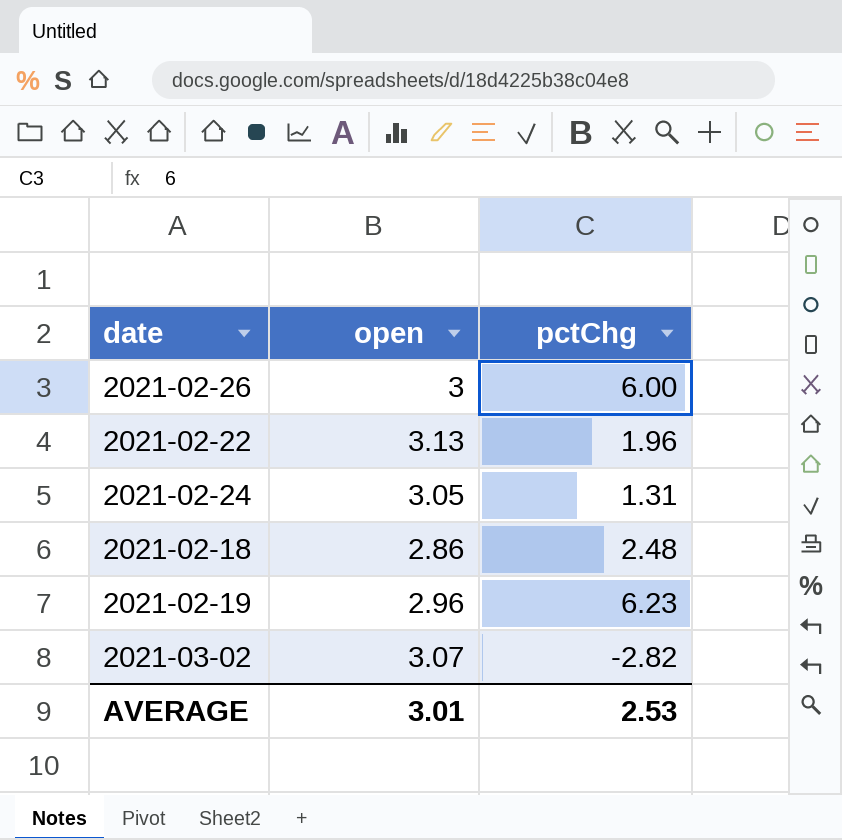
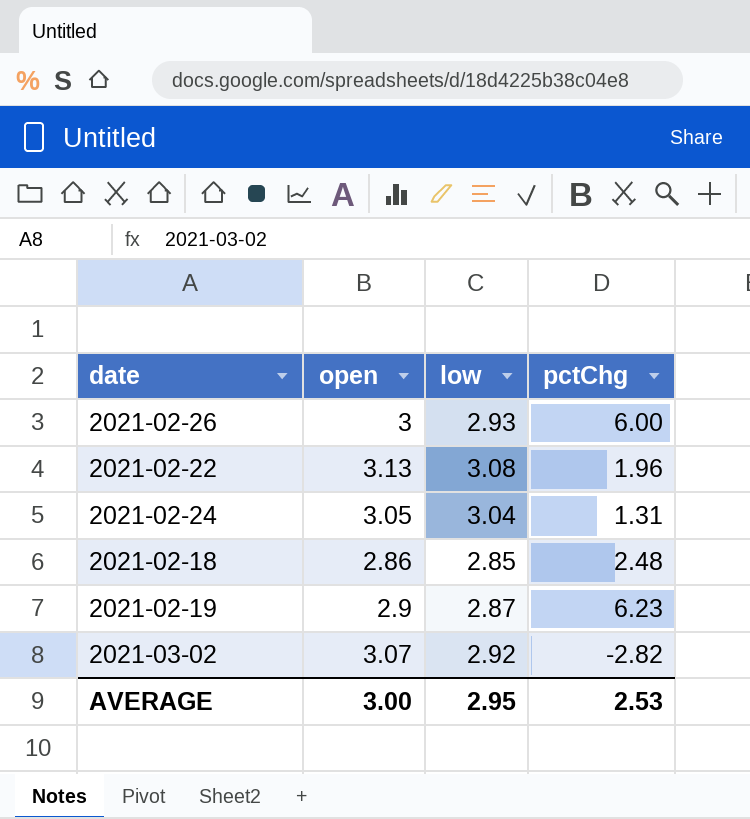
column low | position: none -> 3
2021-02-19 | open: 2.96 -> 2.9
AVERAGE | open: 3.01 -> 3.00

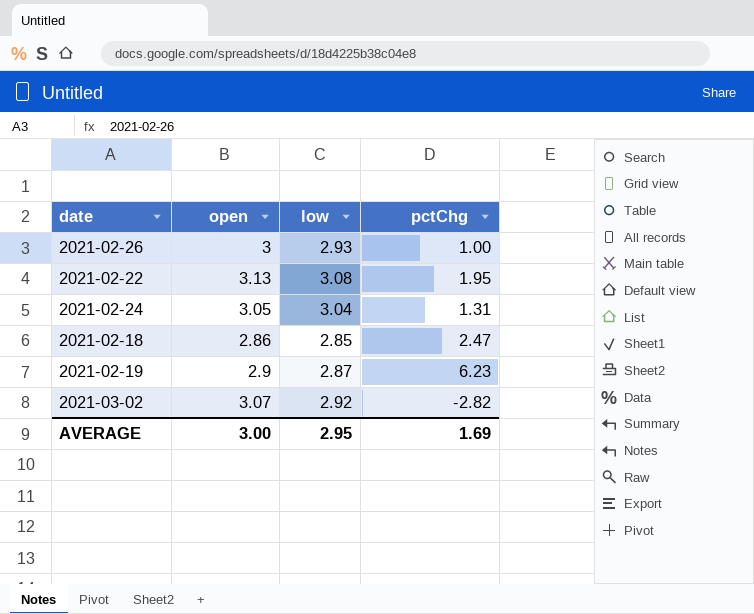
2021-02-26 | pctChg: 6.00 -> 1.00
2021-02-22 | pctChg: 1.96 -> 1.95
2021-02-18 | pctChg: 2.48 -> 2.47
AVERAGE | pctChg: 2.53 -> 1.69

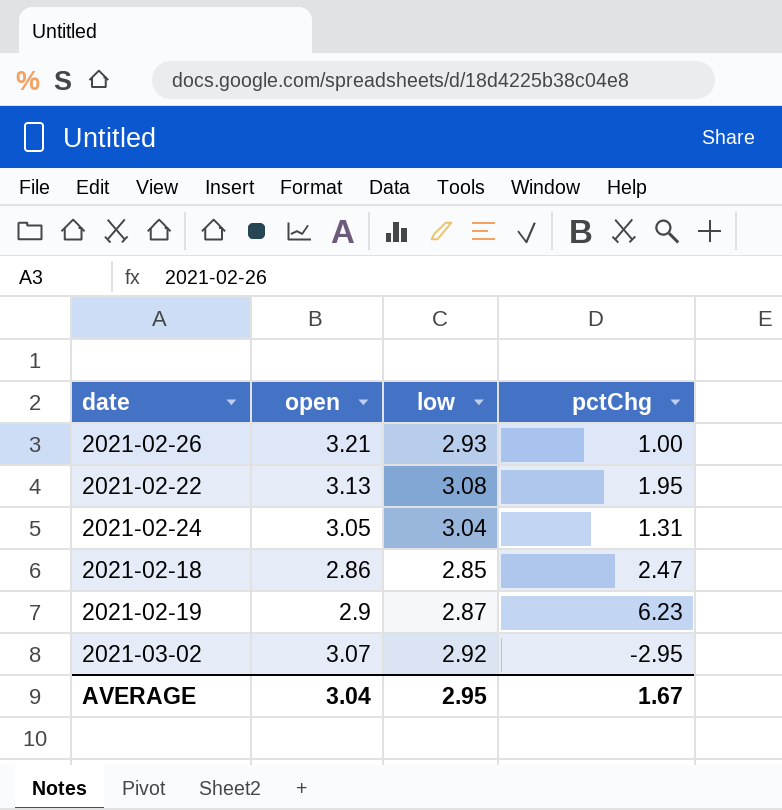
2021-02-26 | open: 3 -> 3.21
2021-03-02 | pctChg: -2.82 -> -2.95
AVERAGE | open: 3.00 -> 3.04
AVERAGE | pctChg: 1.69 -> 1.67

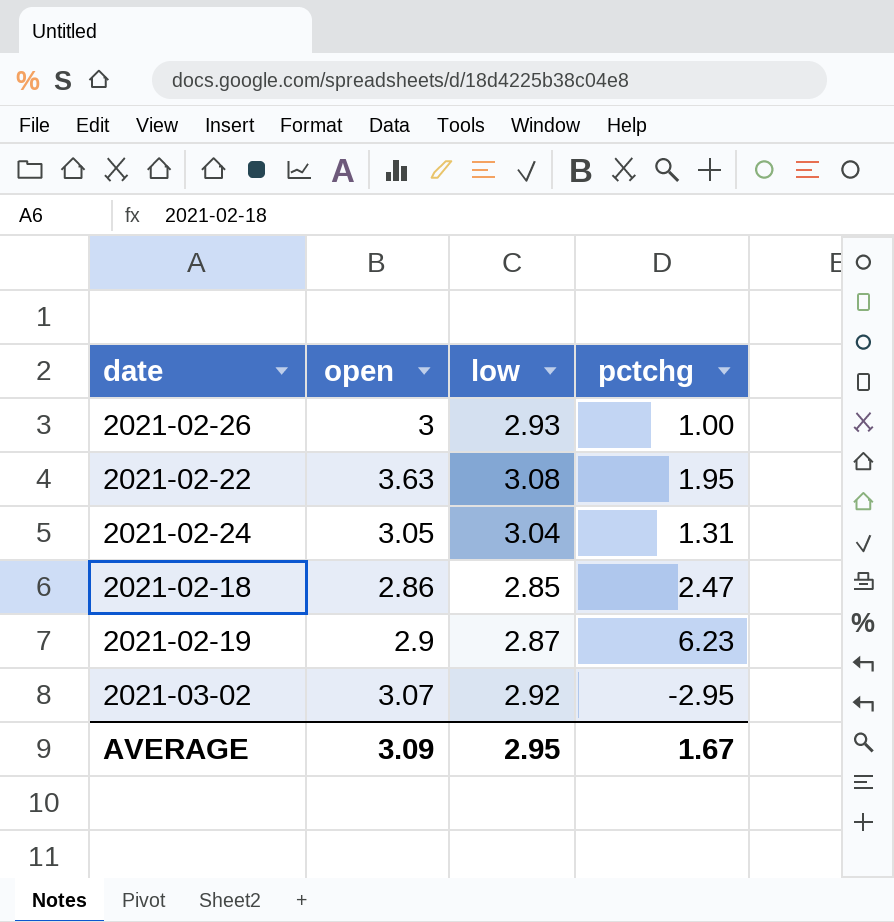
column name: pctChg -> pctchg
2021-02-26 | open: 3.21 -> 3
2021-02-22 | open: 3.13 -> 3.63
AVERAGE | open: 3.04 -> 3.09

